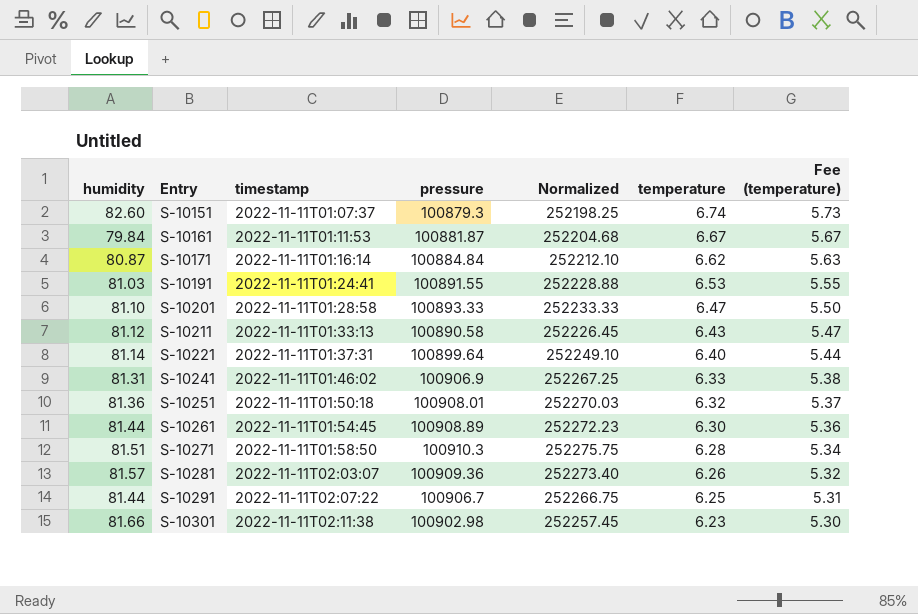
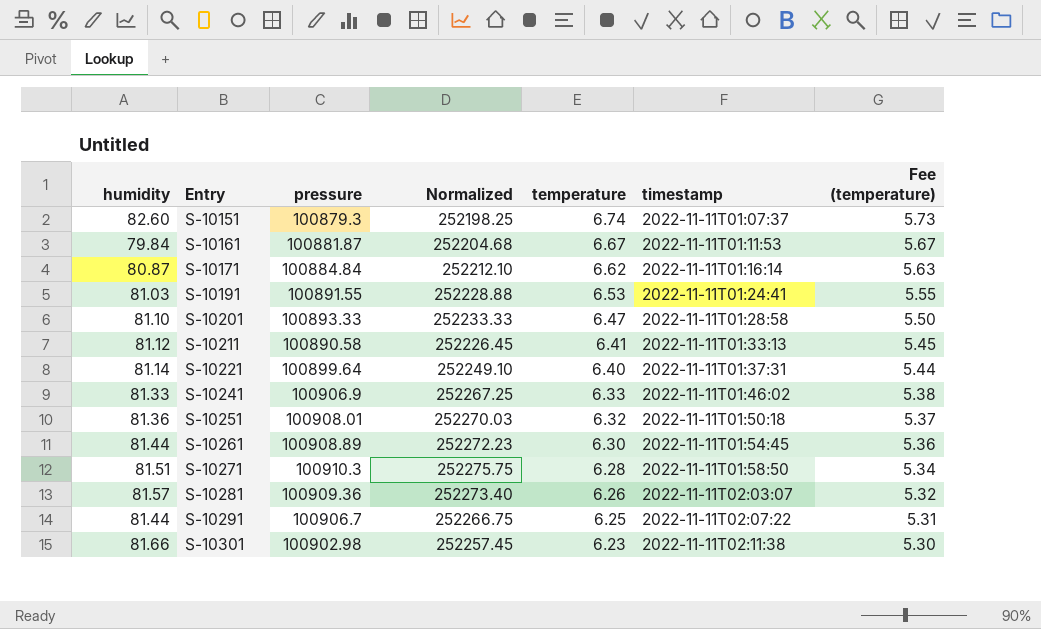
column timestamp | position: 3 -> 6
S-10211 | temperature: 6.43 -> 6.41
S-10211 | Fee (temperature): 5.47 -> 5.45
S-10241 | humidity: 81.31 -> 81.33

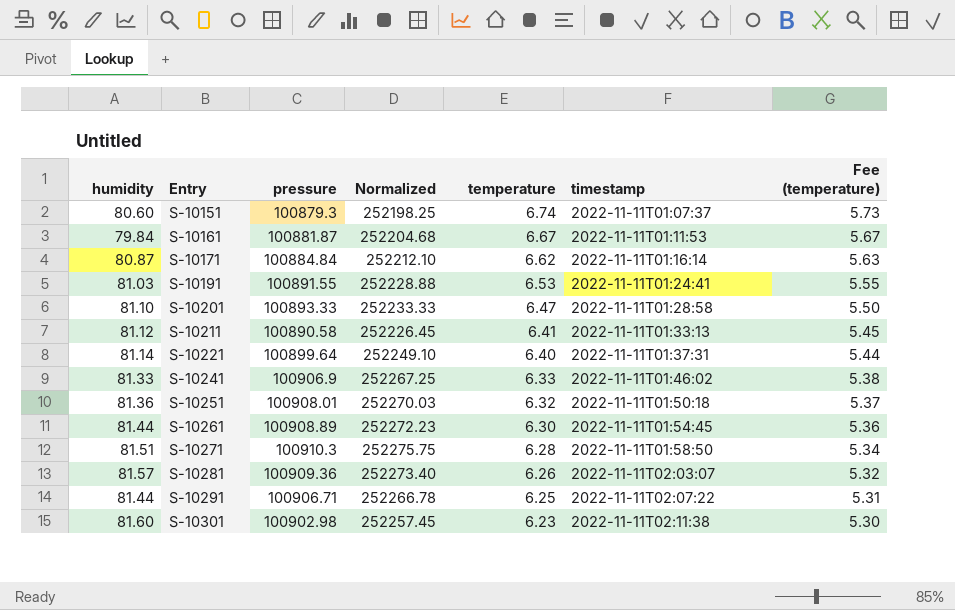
S-10151 | humidity: 82.60 -> 80.60
S-10291 | pressure: 100906.7 -> 100906.71
S-10291 | Normalized: 252266.75 -> 252266.78
S-10301 | humidity: 81.66 -> 81.60

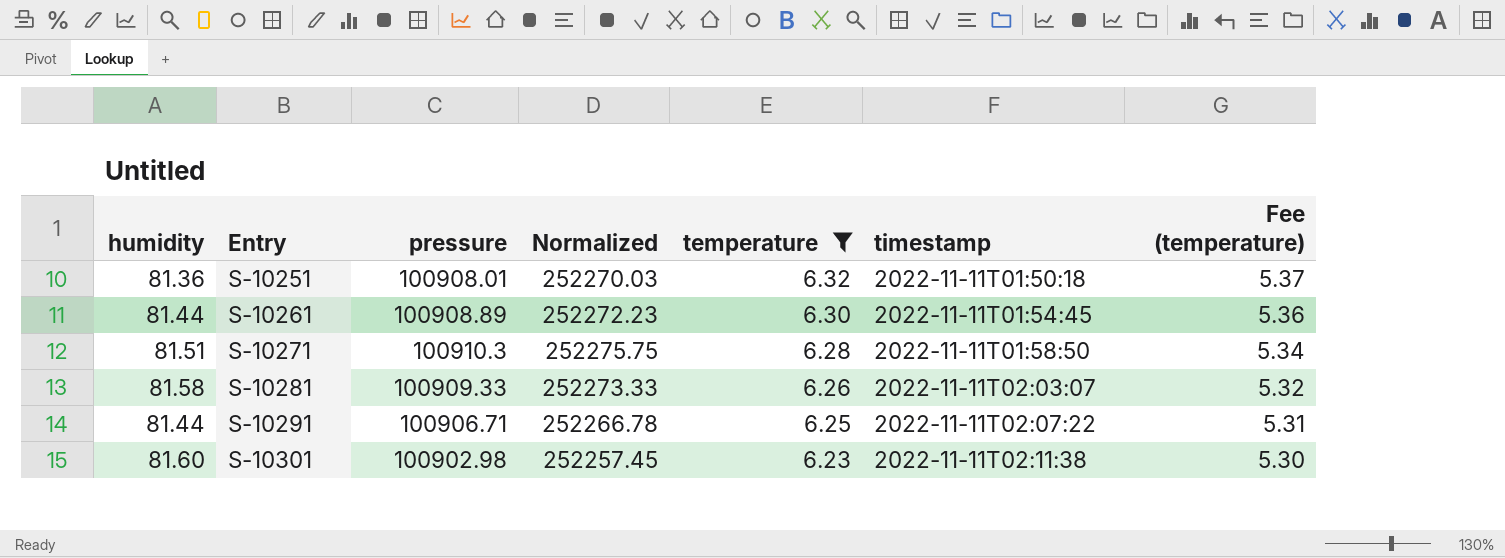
filter: none -> temperature <= 6.32
S-10281 | humidity: 81.57 -> 81.58
S-10281 | pressure: 100909.36 -> 100909.33
S-10281 | Normalized: 252273.40 -> 252273.33

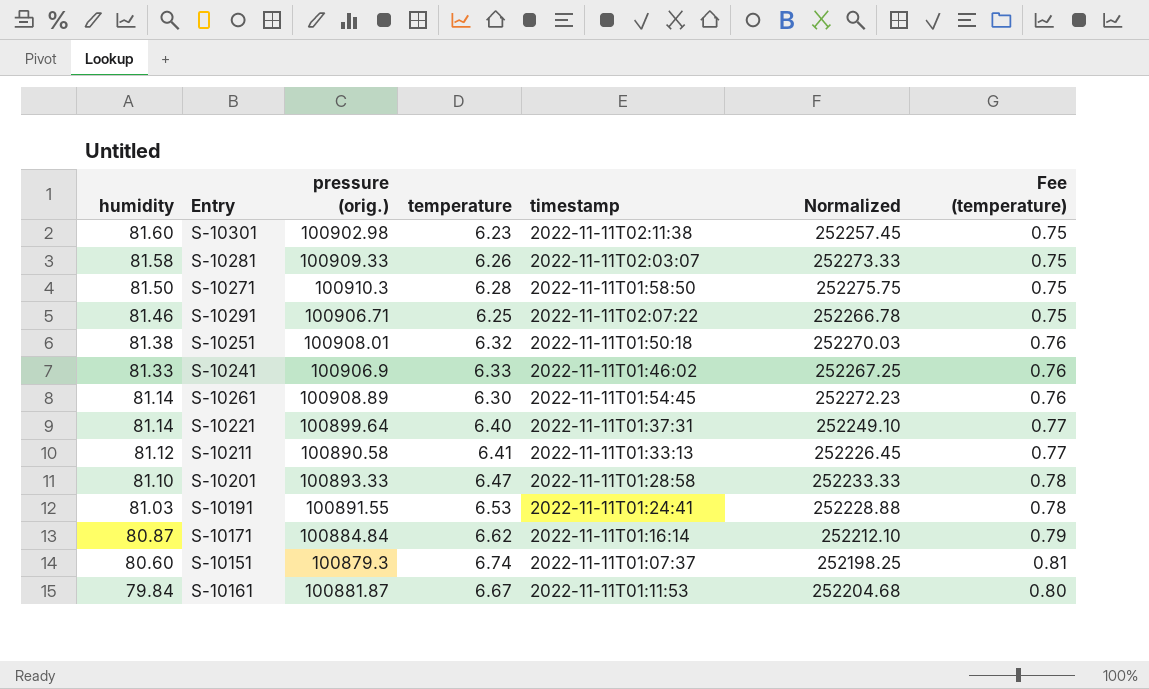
filter: temperature <= 6.32 -> none
row order: Entry ascending -> humidity descending
column name: pressure -> pressure (orig.)
column Normalized | position: 4 -> 6
column Fee (temperature) | formula: [temperature] * 0.85 -> [temperature] * 0.12
S-10271 | humidity: 81.51 -> 81.50
S-10291 | humidity: 81.44 -> 81.46
S-10251 | humidity: 81.36 -> 81.38
S-10261 | humidity: 81.44 -> 81.14

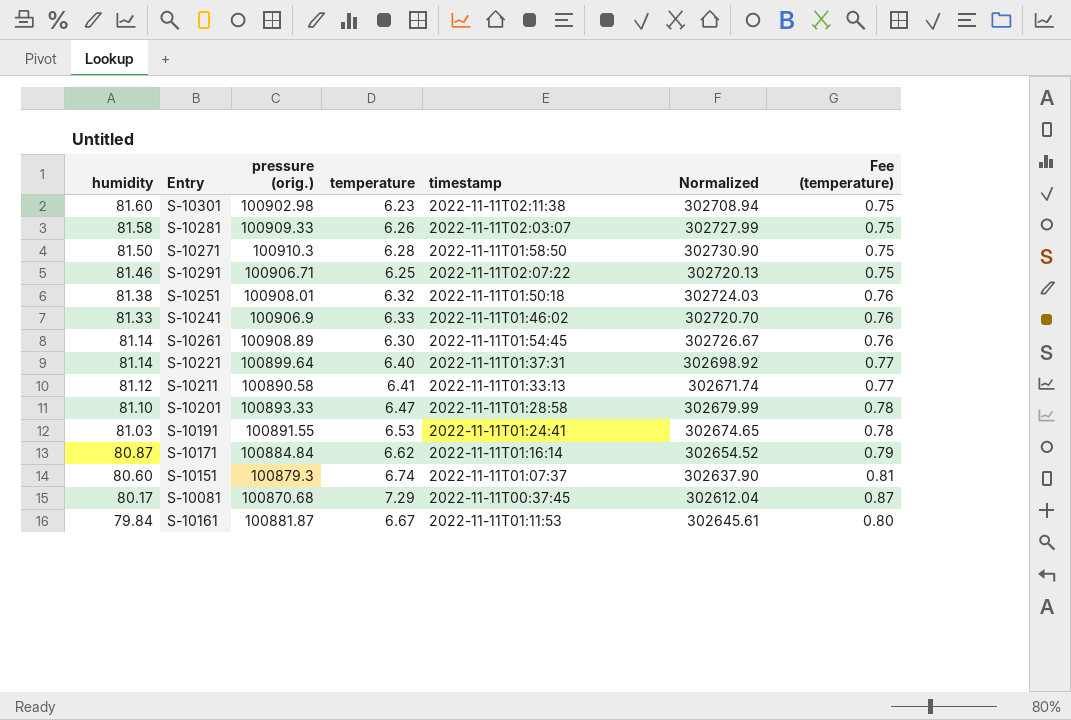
column Normalized | formula: [pressure (orig.)] * 2.5 -> [pressure (orig.)] * 3
row S-10081: none -> 80.17 | 100870.68 | 7.29 | 2022-11-11T00:37:45 | 302612.04 | 0.87

